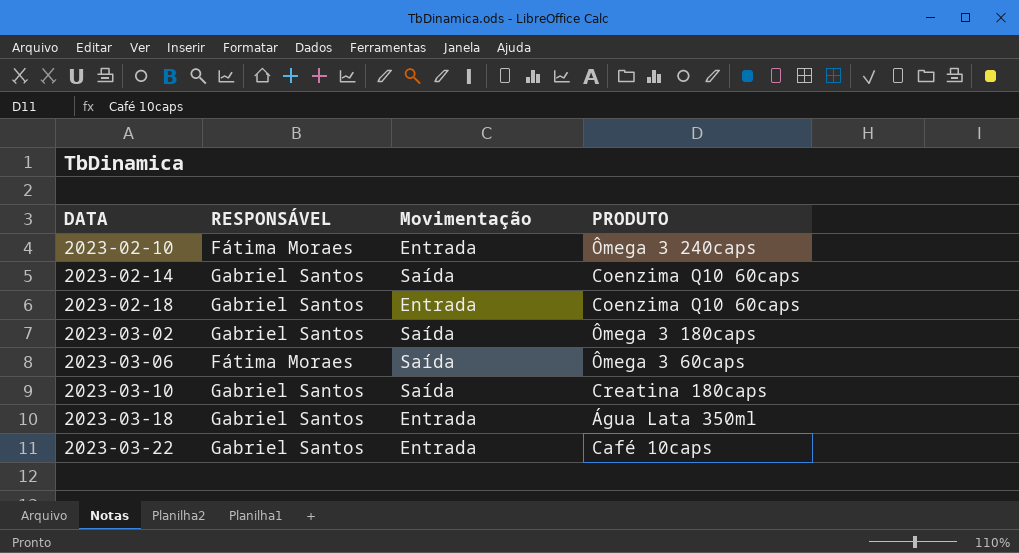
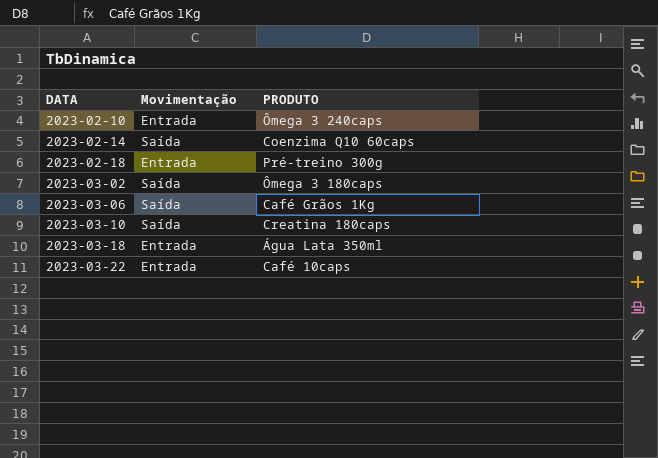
column RESPONSÁVEL | position: 2 -> none
2023-02-18 | PRODUTO: Coenzima Q10 60caps -> Pré-treino 300g
2023-03-06 | PRODUTO: Ômega 3 60caps -> Café Grãos 1Kg

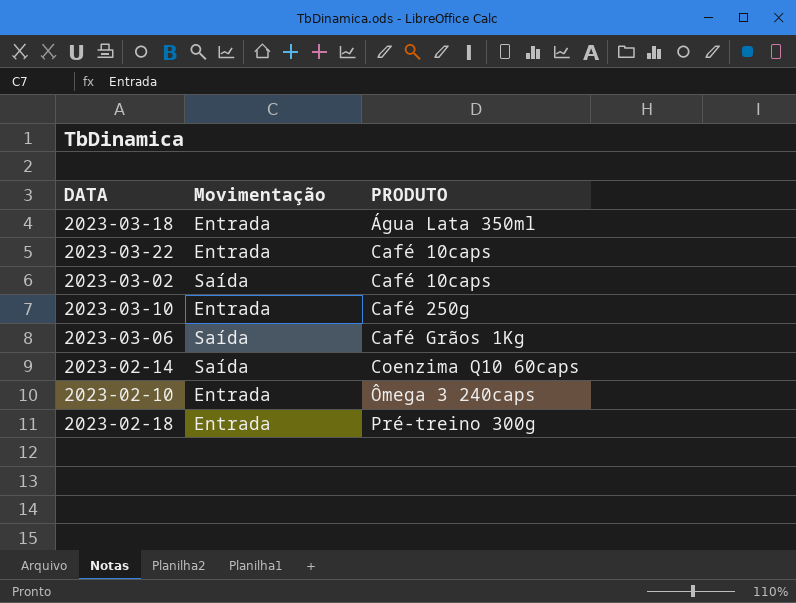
row order: DATA ascending -> PRODUTO ascending
2023-03-02 | PRODUTO: Ômega 3 180caps -> Café 10caps
2023-03-10 | Movimentação: Saída -> Entrada
2023-03-10 | PRODUTO: Creatina 180caps -> Café 250g

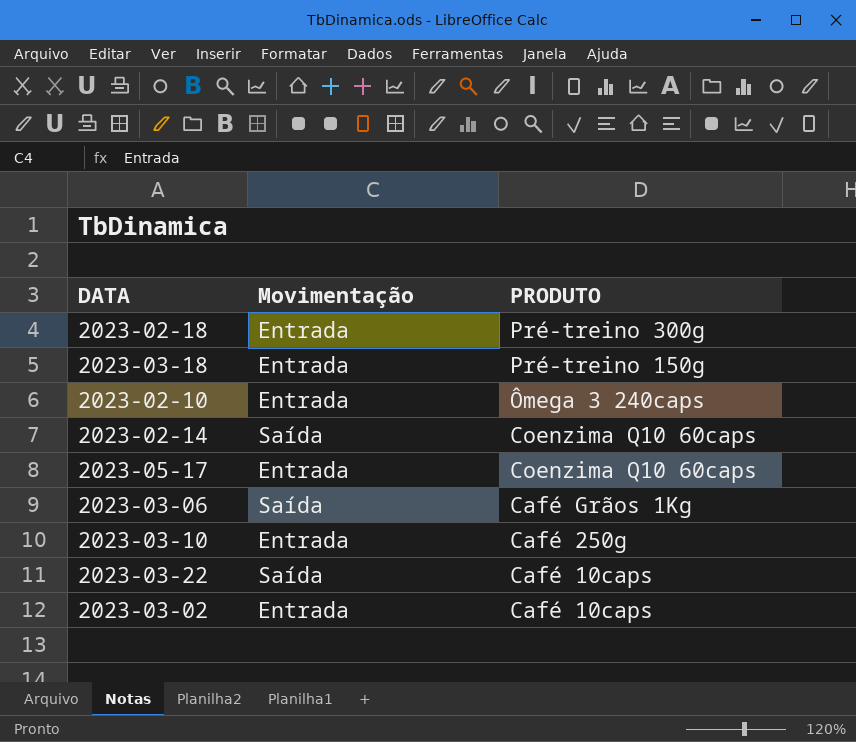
row order: PRODUTO ascending -> PRODUTO descending
2023-03-18 | PRODUTO: Água Lata 350ml -> Pré-treino 150g
row 2023-05-17: none -> Entrada | Coenzima Q10 60caps
2023-03-22 | Movimentação: Entrada -> Saída
2023-03-02 | Movimentação: Saída -> Entrada

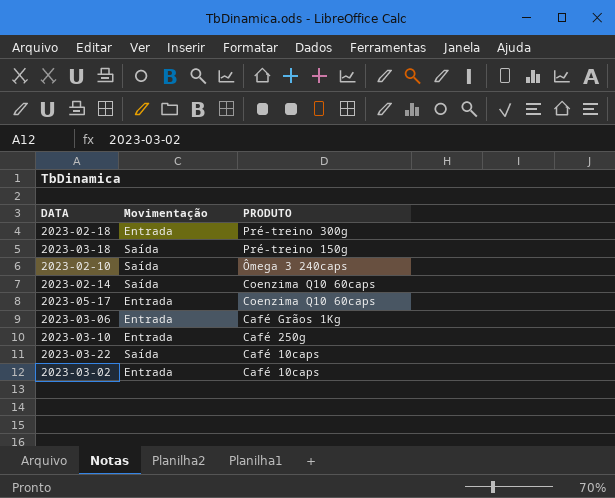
2023-03-18 | Movimentação: Entrada -> Saída
2023-02-10 | Movimentação: Entrada -> Saída
2023-03-06 | Movimentação: Saída -> Entrada

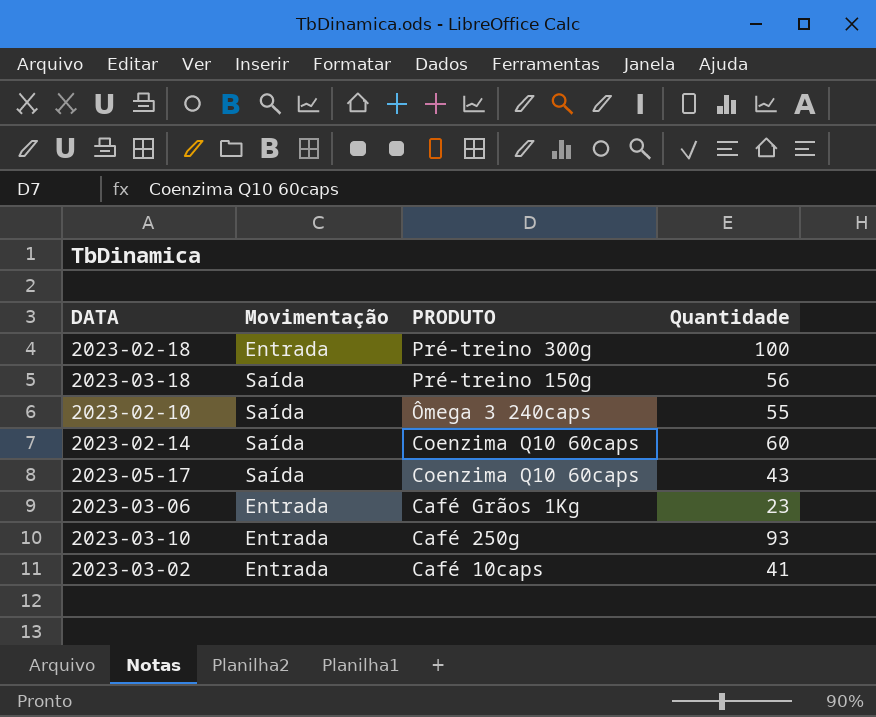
column Quantidade | position: none -> 4
row 2023-03-22: Saída | Café 10caps -> none
2023-05-17 | Movimentação: Entrada -> Saída

